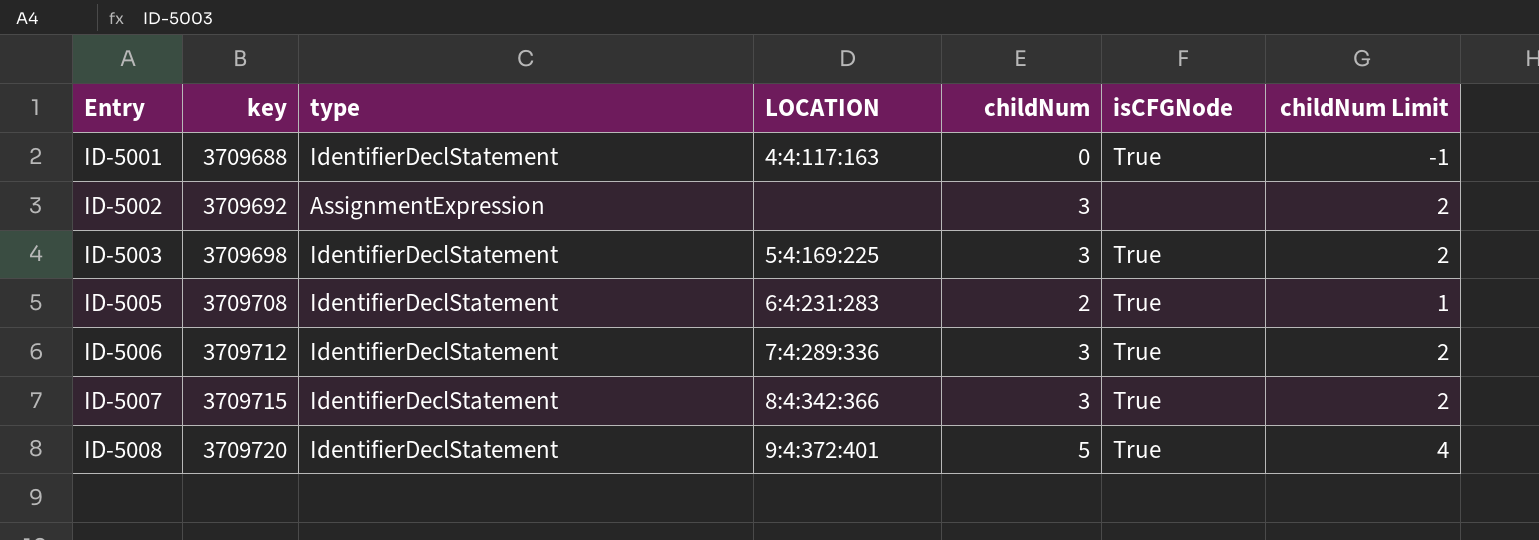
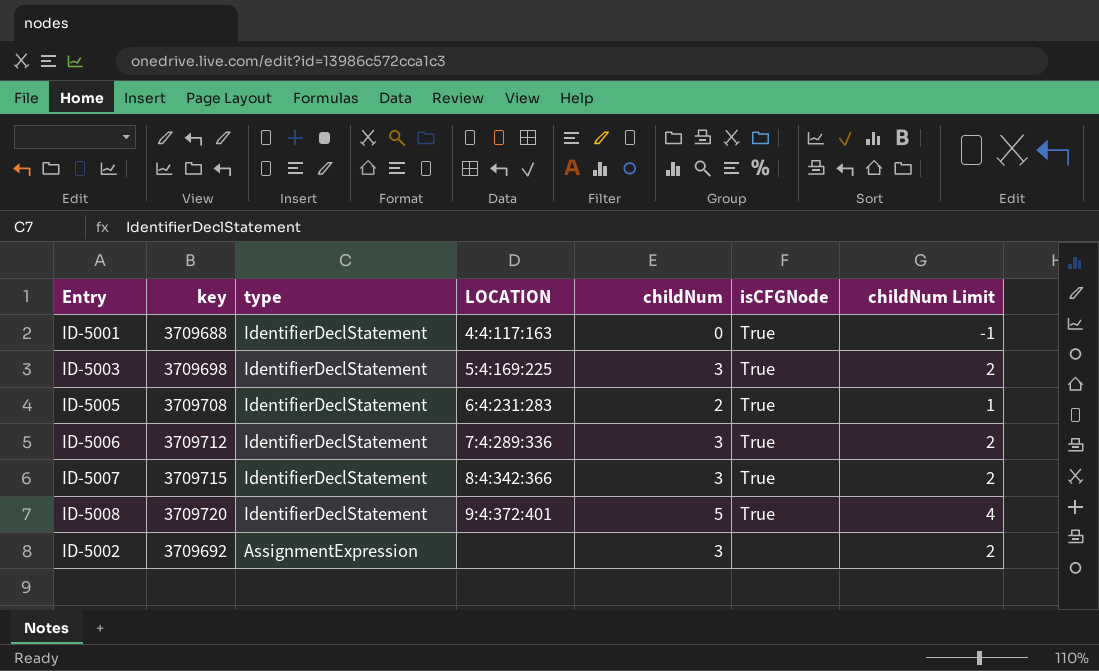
row order: Entry ascending -> type descending

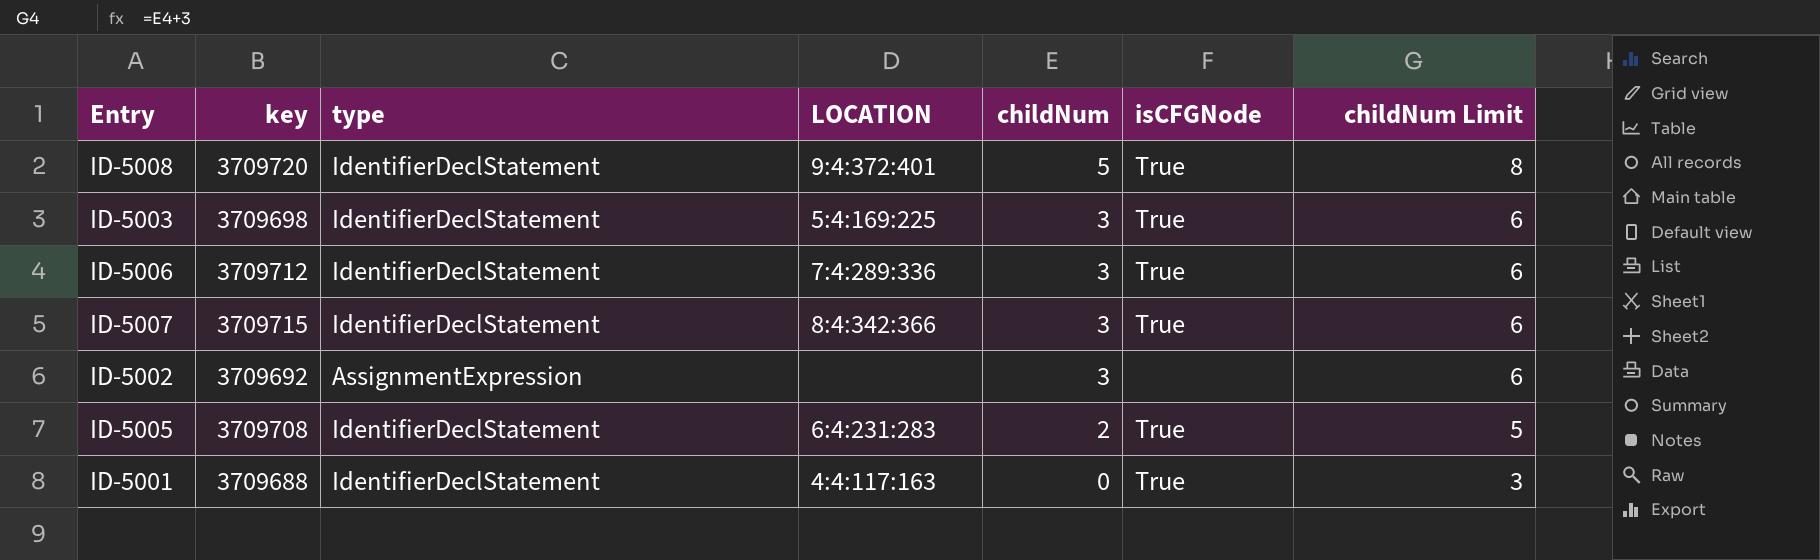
row order: type descending -> childNum descending
column childNum Limit | formula: [childNum] - 1 -> [childNum] + 3

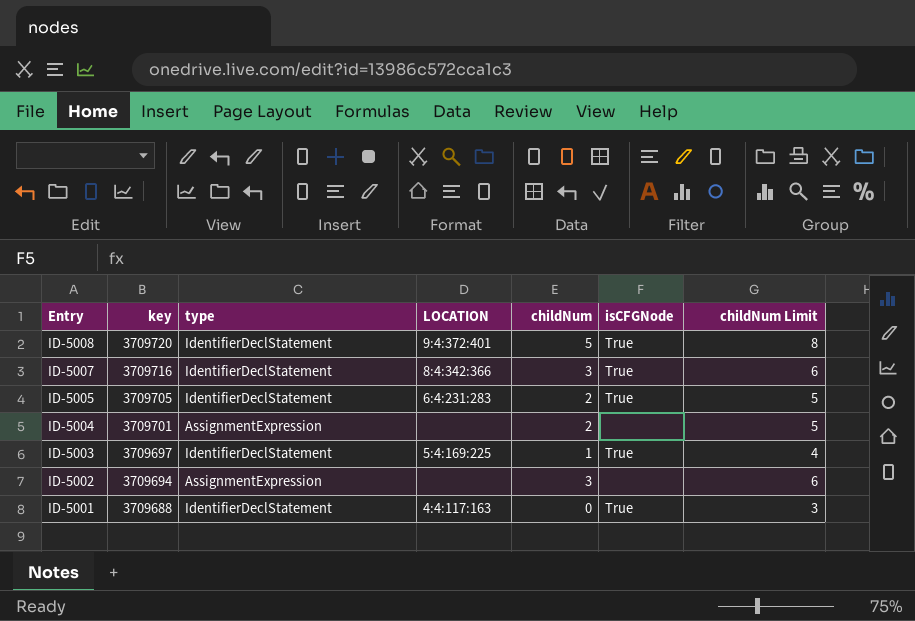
row order: childNum descending -> Entry descending
row ID-5006: 3709712 | IdentifierDeclStatement | 7:4:289:336 | 3 | True | 6 -> none
ID-5007 | key: 3709715 -> 3709716
ID-5005 | key: 3709708 -> 3709705
row ID-5004: none -> 3709701 | AssignmentExpression | none | 2 | none | 5
ID-5003 | key: 3709698 -> 3709697
ID-5003 | childNum: 3 -> 1
ID-5003 | childNum Limit: 6 -> 4
ID-5002 | key: 3709692 -> 3709694

